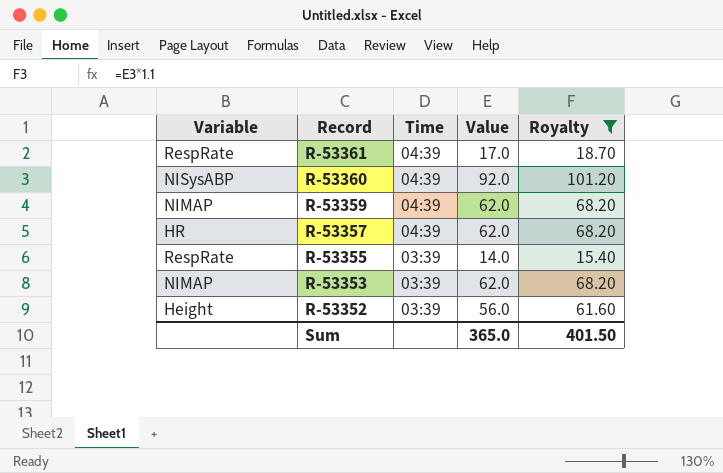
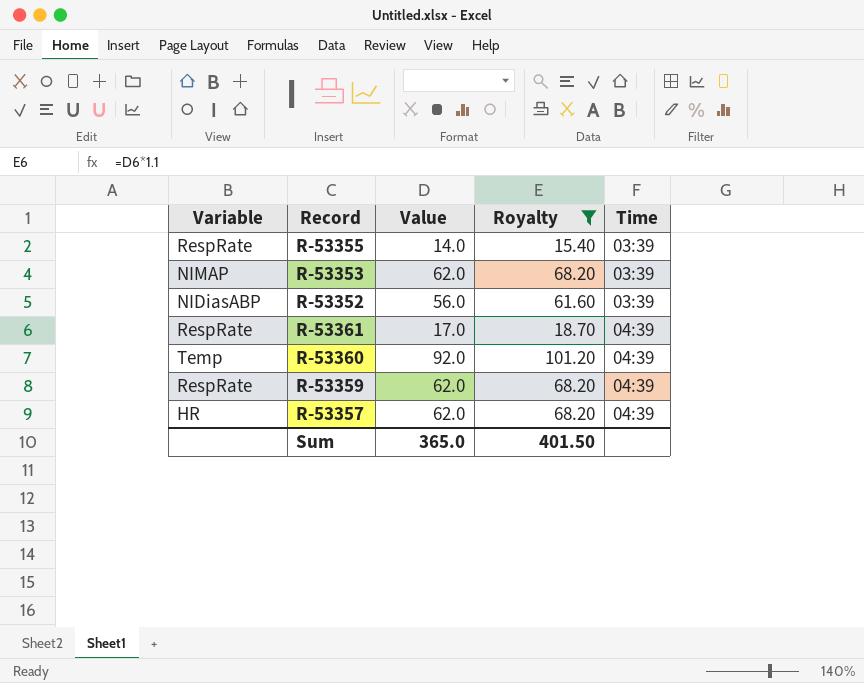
row order: Record descending -> Time ascending
column Time | position: 3 -> 5
R-53352 | Variable: Height -> NIDiasABP
R-53360 | Variable: NISysABP -> Temp
R-53359 | Variable: NIMAP -> RespRate

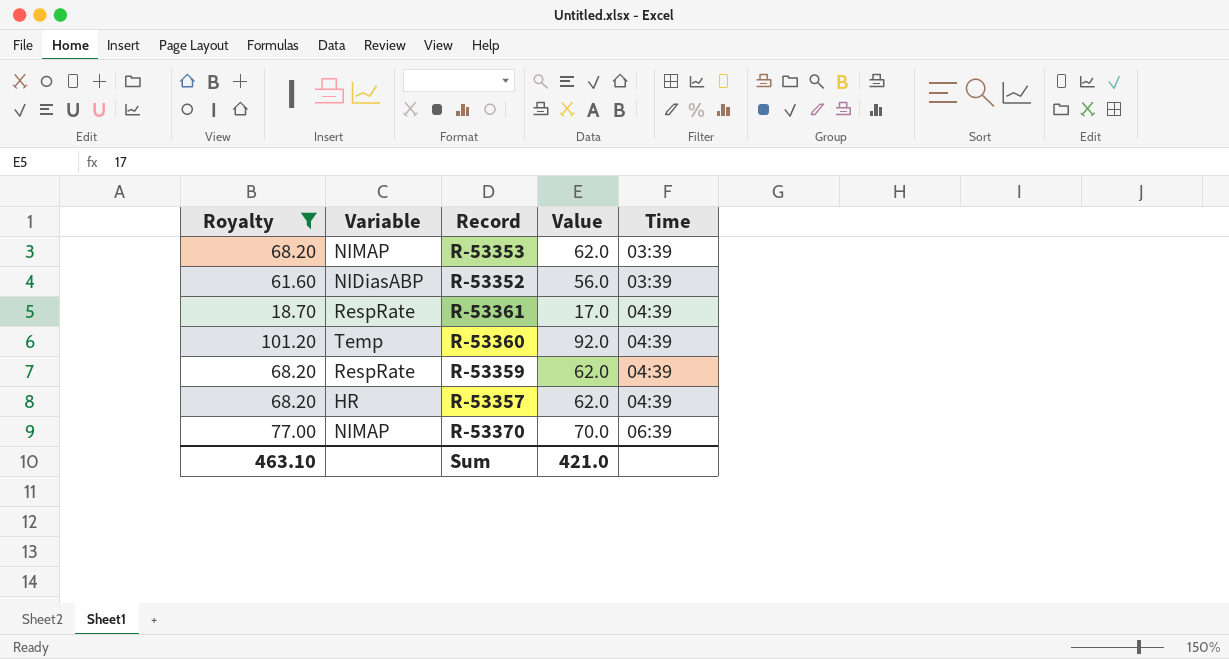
column Royalty | position: 4 -> 1
row R-53355: RespRate | 14.0 | 15.40 | 03:39 -> none
row R-53370: none -> 77.00 | NIMAP | 70.0 | 06:39
Sum | Royalty: 401.50 -> 463.10
Sum | Value: 365.0 -> 421.0

